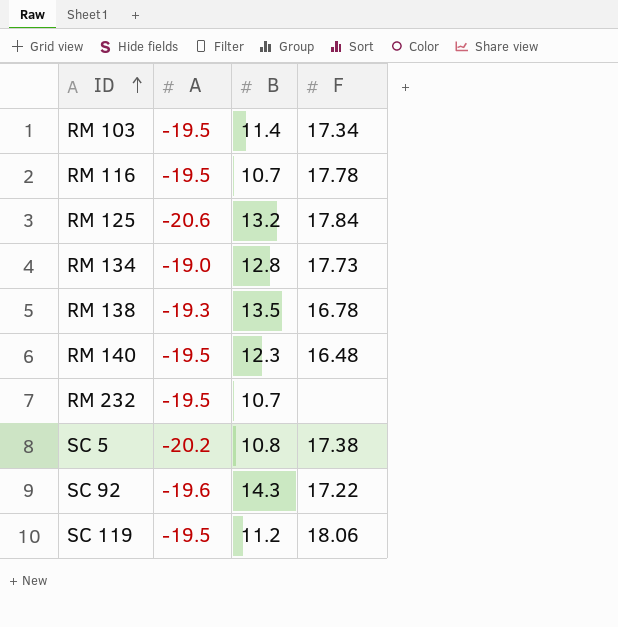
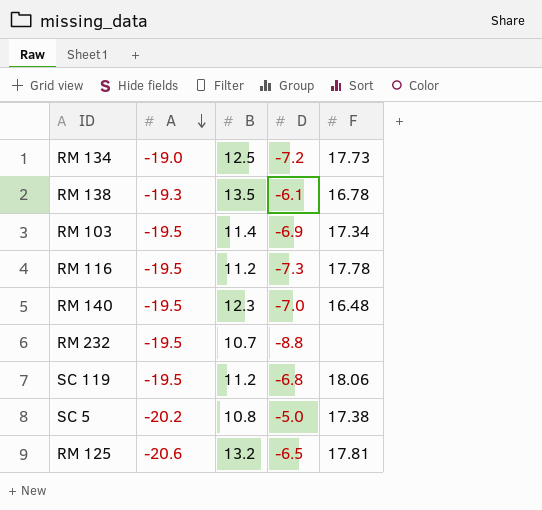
row order: ID ascending -> A descending
column D | position: none -> 4
row SC 92: -19.6 | 14.3 | 17.22 -> none
RM 134 | B: 12.8 -> 12.5
RM 116 | B: 10.7 -> 11.2
RM 125 | F: 17.84 -> 17.81

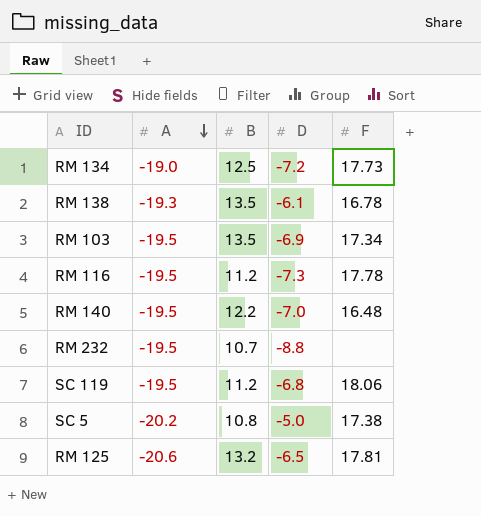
RM 103 | B: 11.4 -> 13.5
RM 140 | B: 12.3 -> 12.2

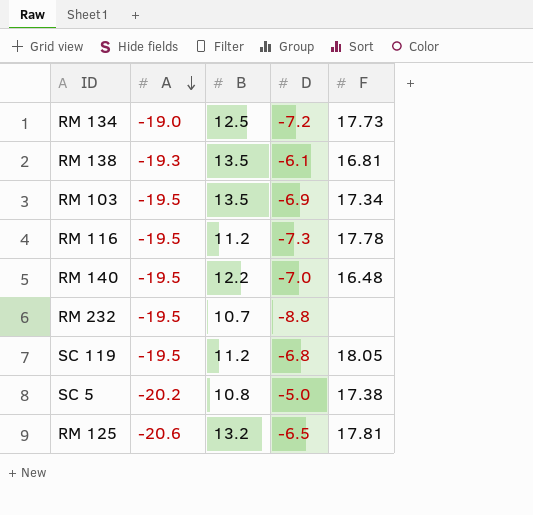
RM 138 | F: 16.78 -> 16.81
SC 119 | F: 18.06 -> 18.05

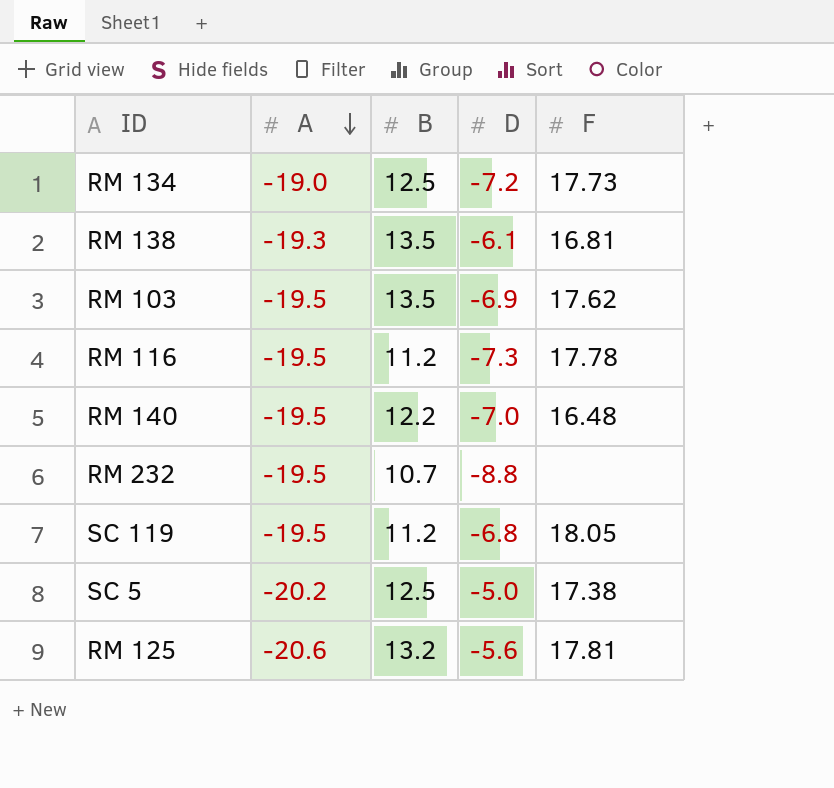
RM 103 | F: 17.34 -> 17.62
SC 5 | B: 10.8 -> 12.5
RM 125 | D: -6.5 -> -5.6

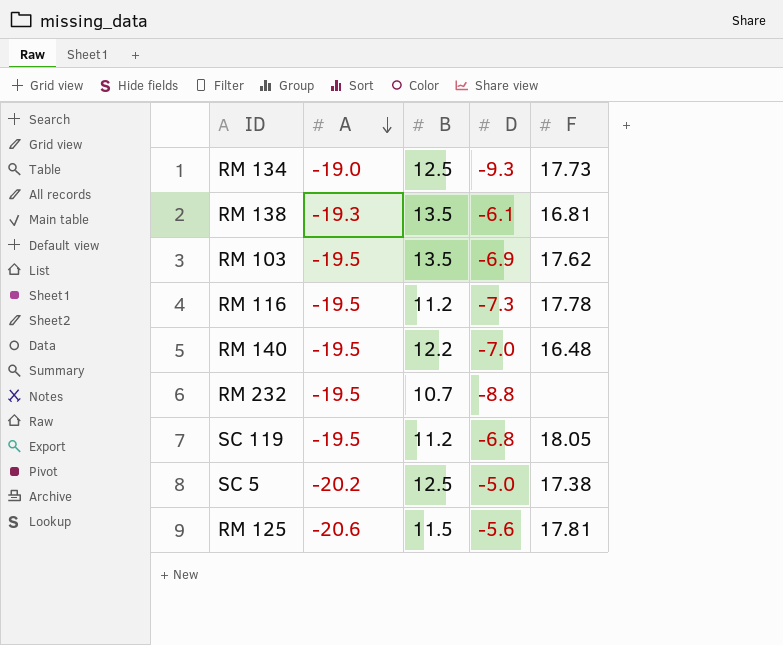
RM 134 | D: -7.2 -> -9.3
RM 125 | B: 13.2 -> 11.5

